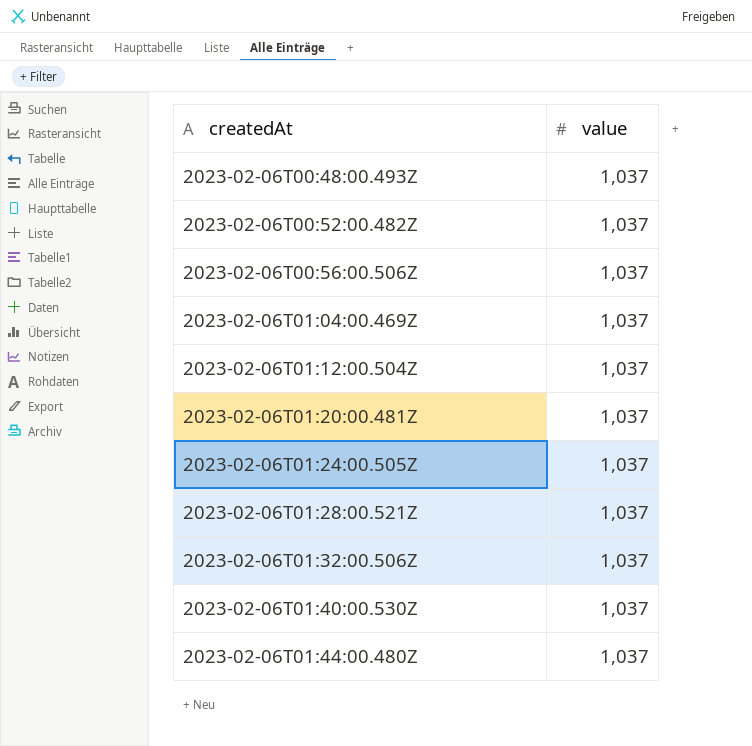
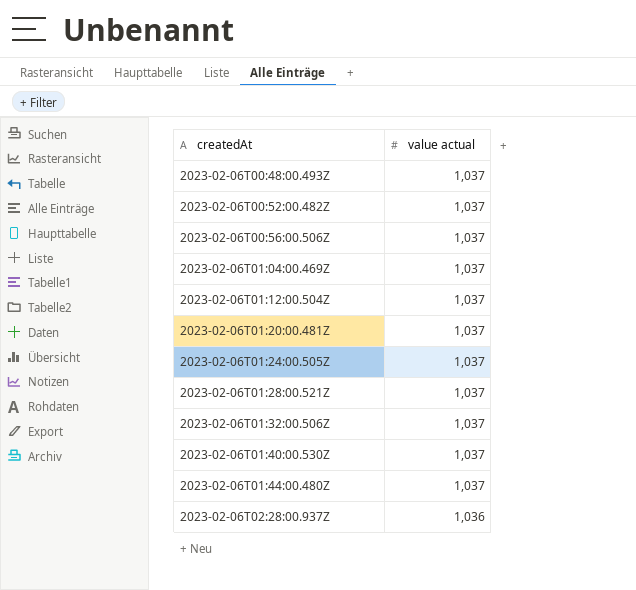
column name: value -> value actual
row 2023-02-06T02:28:00.937Z: none -> 1,036

